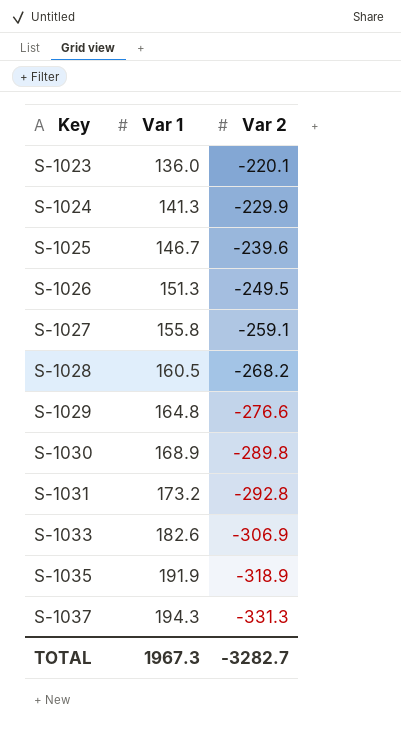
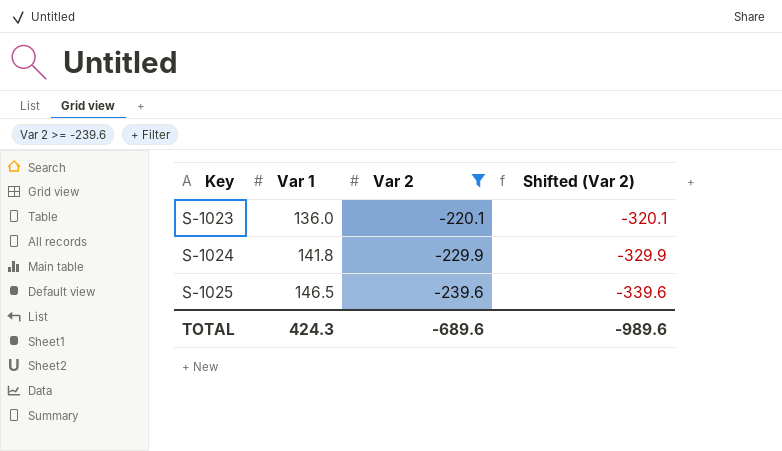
filter: none -> Var 2 >= -239.6
column Shifted (Var 2) | formula: none -> [Var 2] - 100
S-1024 | Var 1: 141.3 -> 141.8
S-1025 | Var 1: 146.7 -> 146.5
TOTAL | Var 1: 1967.3 -> 424.3
TOTAL | Var 2: -3282.7 -> -689.6

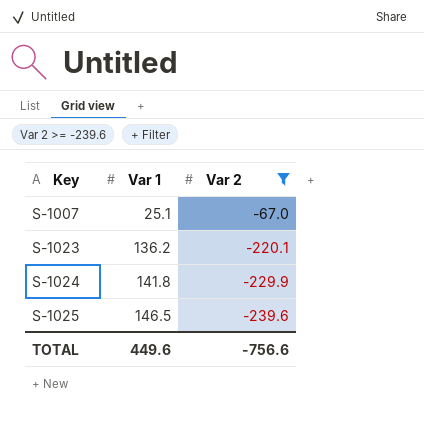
column Shifted (Var 2) | formula: [Var 2] - 100 -> none
row S-1007: none -> 25.1 | -67.0
S-1023 | Var 1: 136.0 -> 136.2
TOTAL | Var 1: 424.3 -> 449.6
TOTAL | Var 2: -689.6 -> -756.6

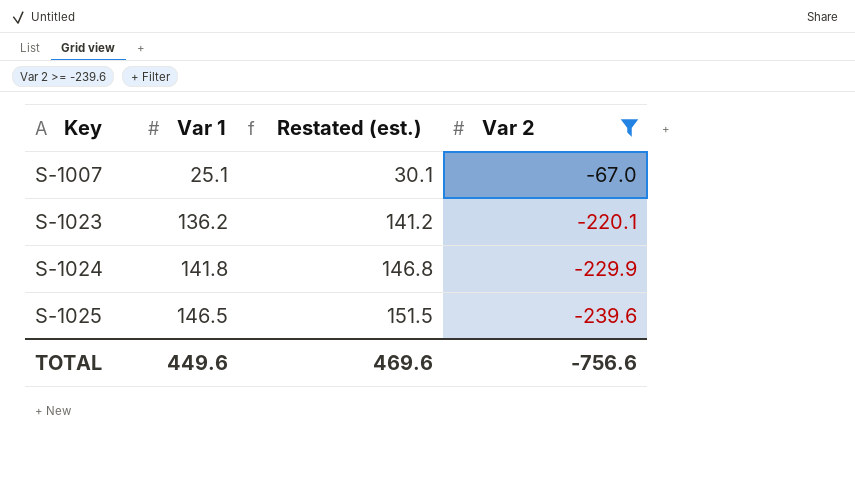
column Restated (est.) | formula: none -> [Var 1] + 5

